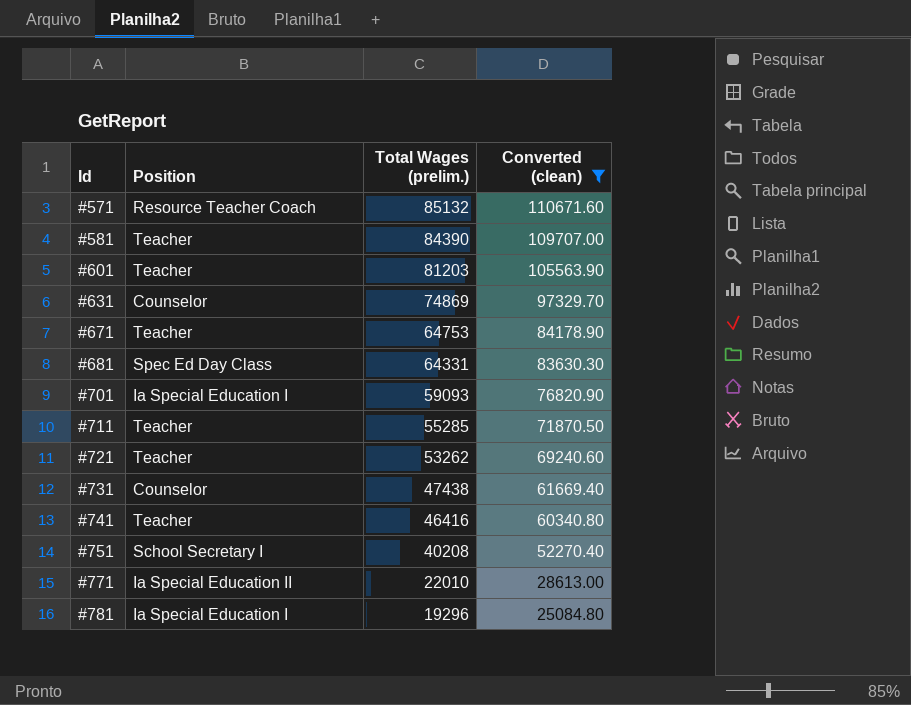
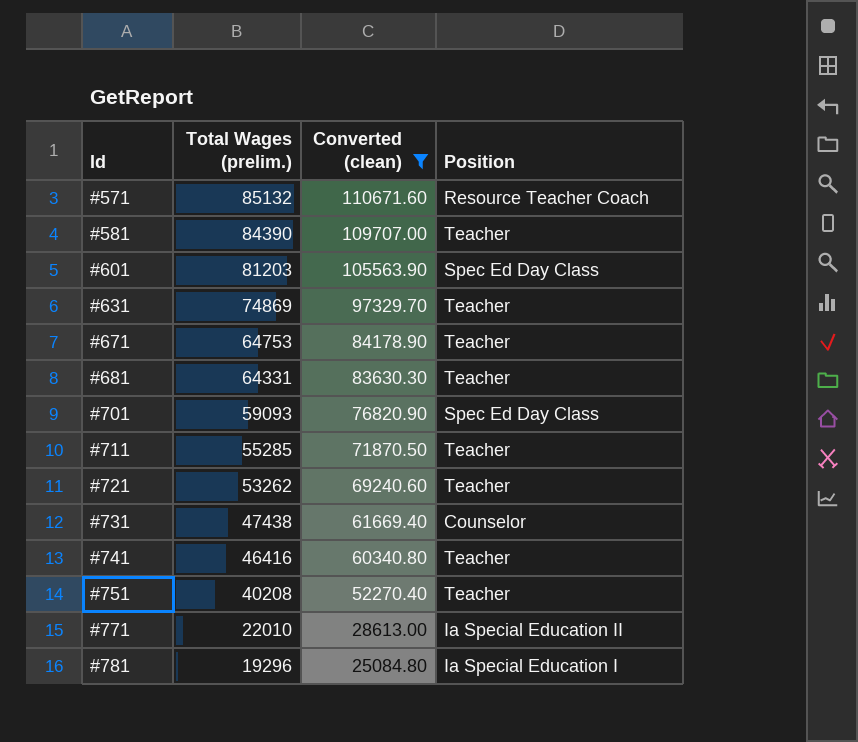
column Position | position: 2 -> 4
#601 | Position: Teacher -> Spec Ed Day Class
#631 | Position: Counselor -> Teacher
#681 | Position: Spec Ed Day Class -> Teacher
#701 | Position: Ia Special Education I -> Spec Ed Day Class
#751 | Position: School Secretary I -> Teacher

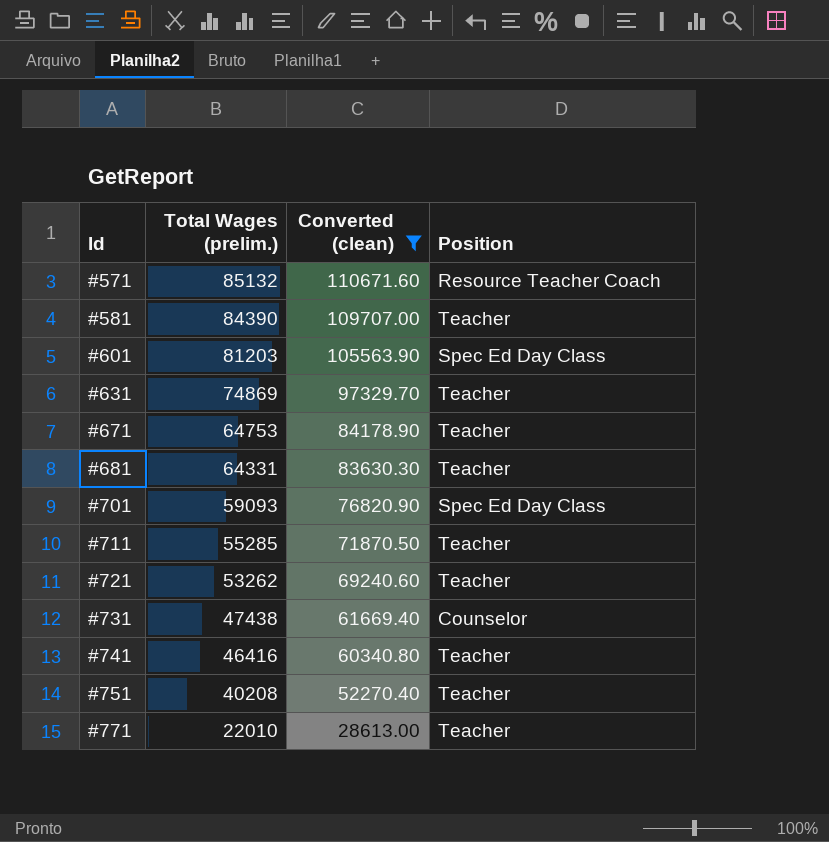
row #781: 19296 | 25084.80 | Ia Special Education I -> none
#771 | Position: Ia Special Education II -> Teacher

